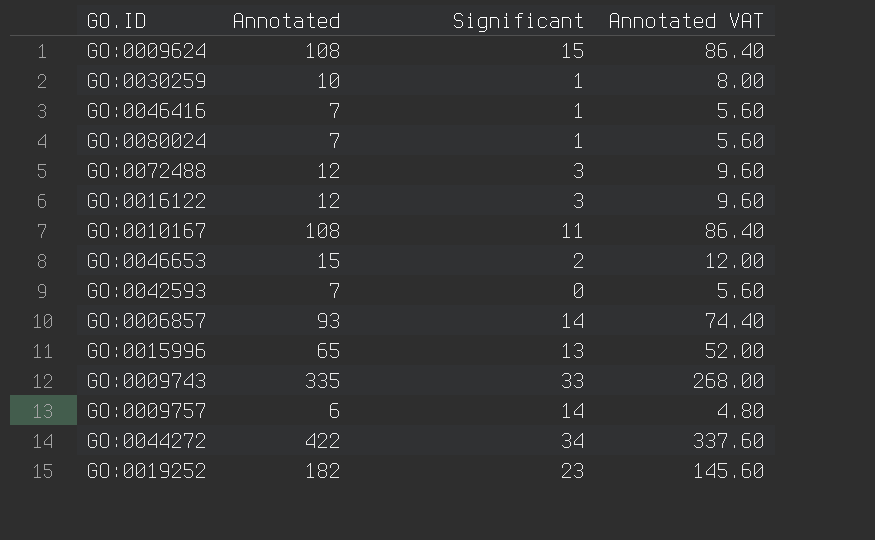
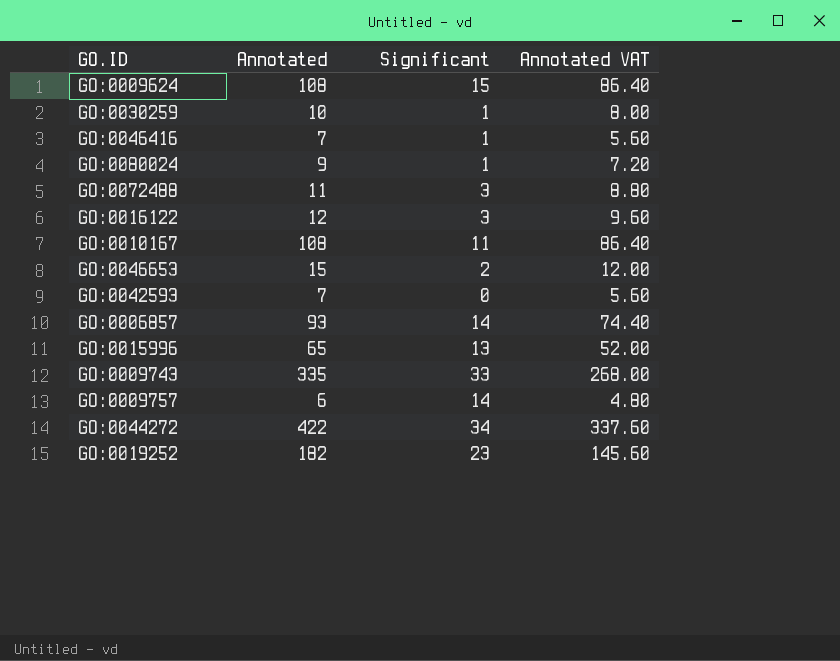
GO:0080024 | Annotated: 7 -> 9
GO:0080024 | Annotated VAT: 5.60 -> 7.20
GO:0072488 | Annotated: 12 -> 11
GO:0072488 | Annotated VAT: 9.60 -> 8.80

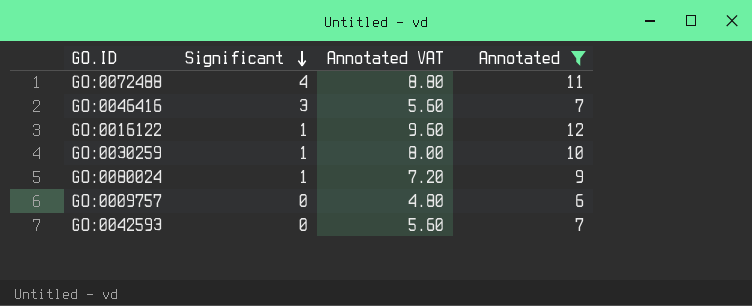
filter: none -> Annotated <= 12
row order: none -> Significant descending
column Annotated | position: 2 -> 4
GO:0072488 | Significant: 3 -> 4
GO:0046416 | Significant: 1 -> 3
GO:0016122 | Significant: 3 -> 1
GO:0009757 | Significant: 14 -> 0

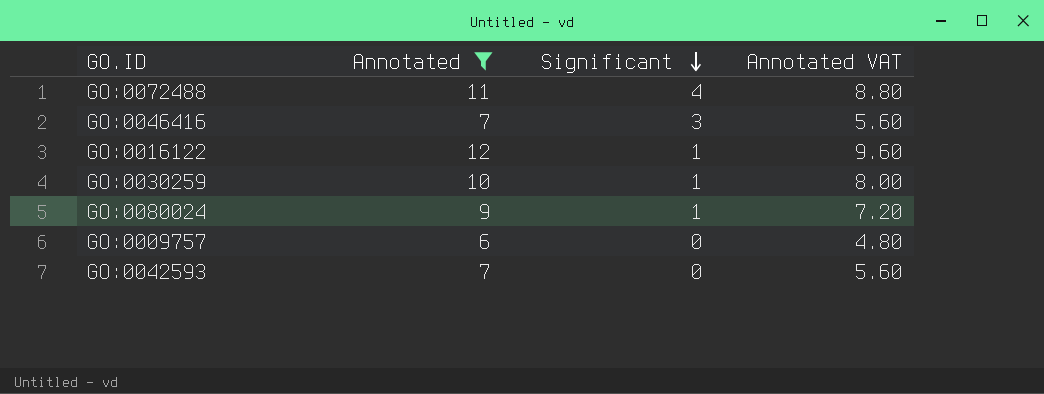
column Annotated | position: 4 -> 2

